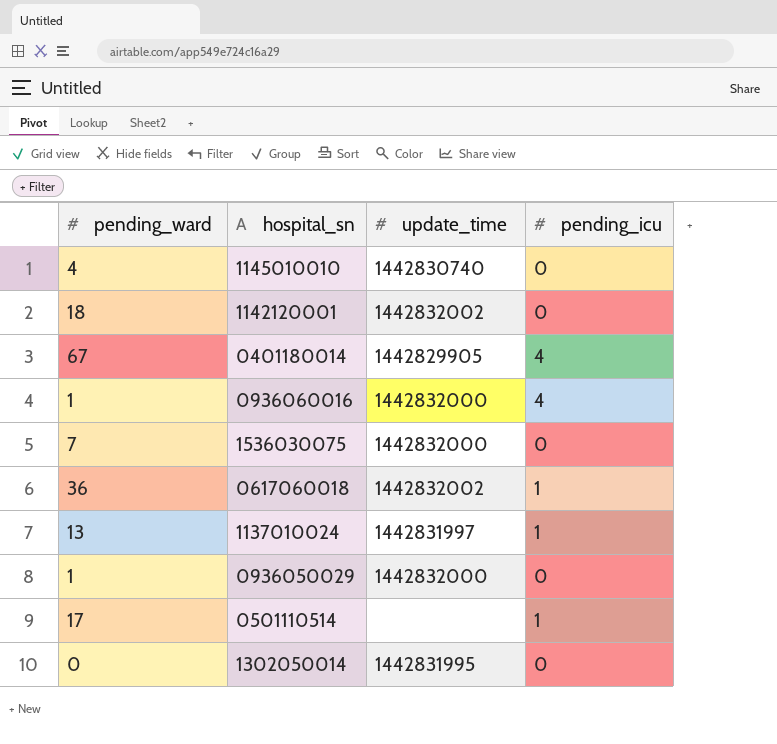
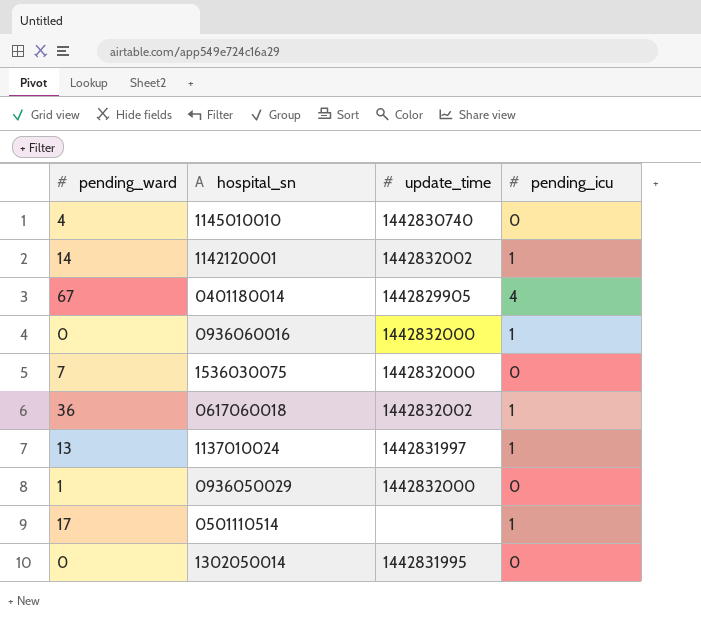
1142120001 | pending_ward: 18 -> 14
1142120001 | pending_icu: 0 -> 1
0936060016 | pending_ward: 1 -> 0
0936060016 | pending_icu: 4 -> 1

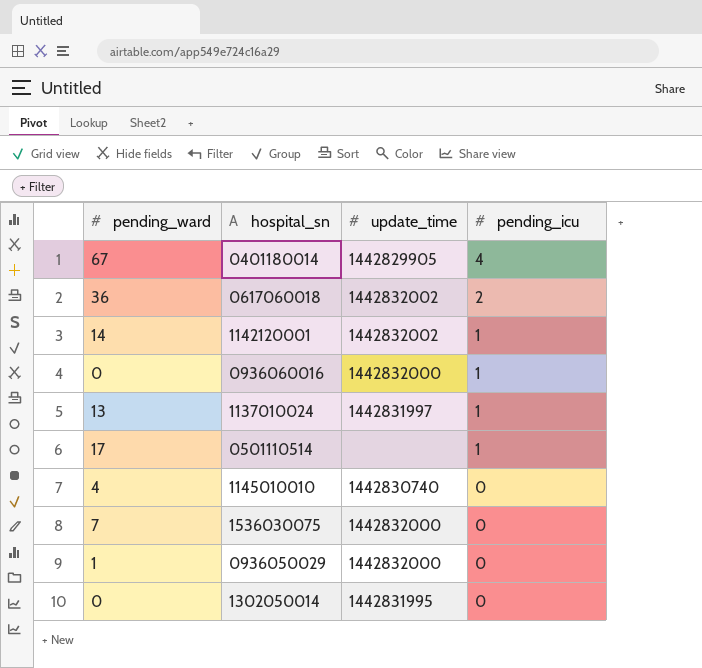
row order: none -> pending_icu descending
0617060018 | pending_icu: 1 -> 2

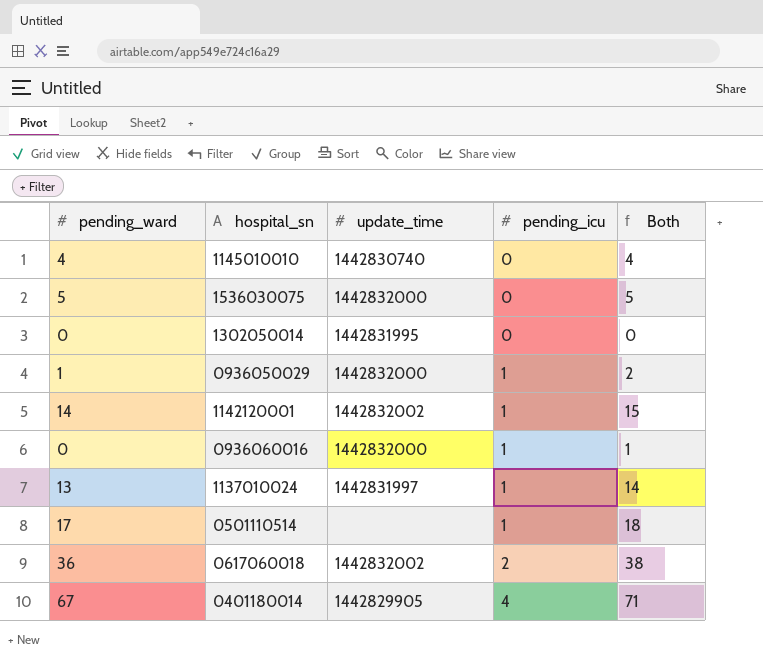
row order: pending_icu descending -> pending_icu ascending
column Both | formula: none -> [pending_ward] + [pending_icu]
1536030075 | pending_ward: 7 -> 5
0936050029 | pending_icu: 0 -> 1

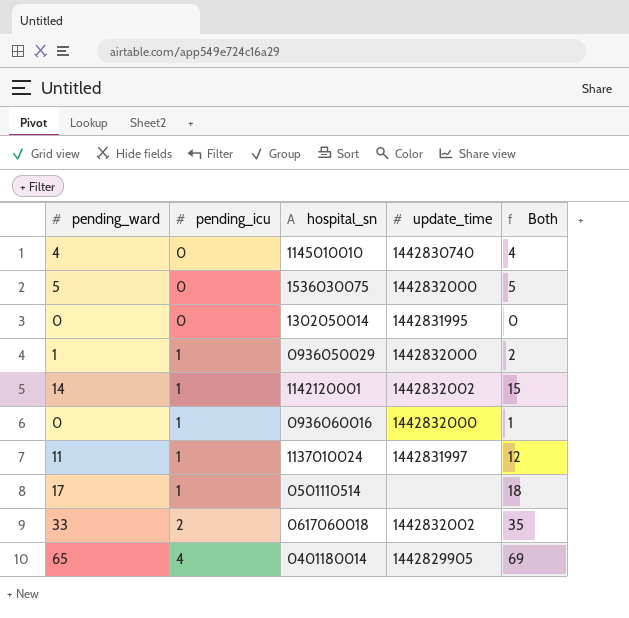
column pending_icu | position: 4 -> 2
1137010024 | pending_ward: 13 -> 11
1137010024 | Both: 14 -> 12
0617060018 | pending_ward: 36 -> 33
0617060018 | Both: 38 -> 35
0401180014 | pending_ward: 67 -> 65
0401180014 | Both: 71 -> 69

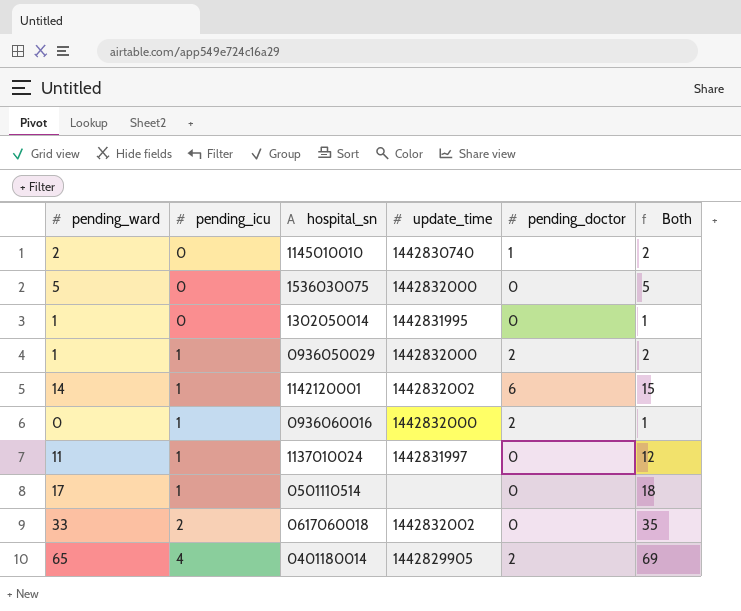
column pending_doctor | position: none -> 5
1145010010 | pending_ward: 4 -> 2
1145010010 | Both: 4 -> 2
1302050014 | pending_ward: 0 -> 1
1302050014 | Both: 0 -> 1

